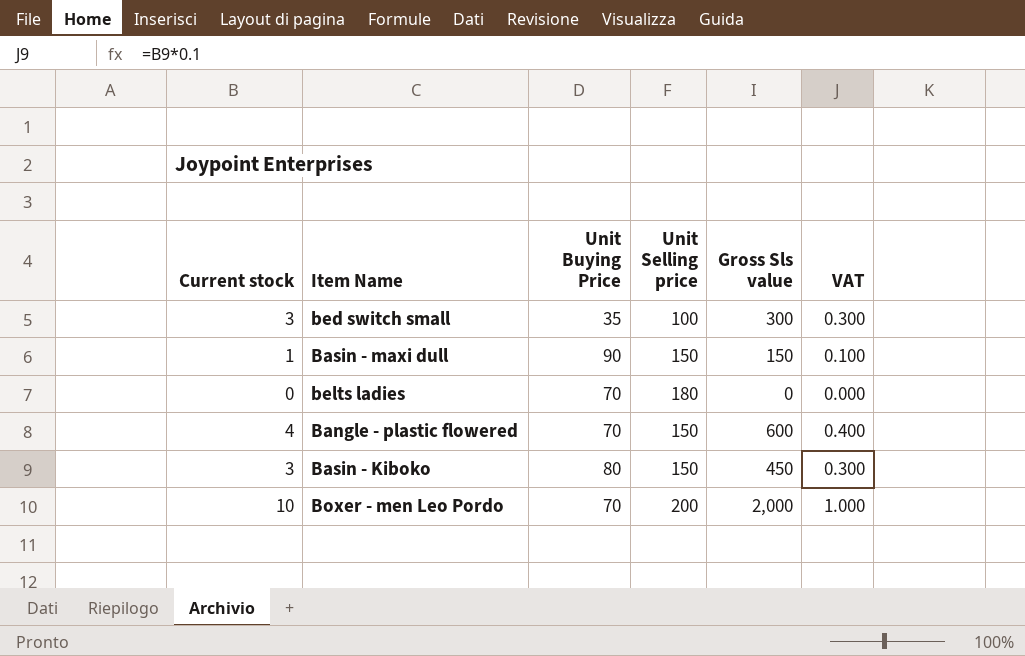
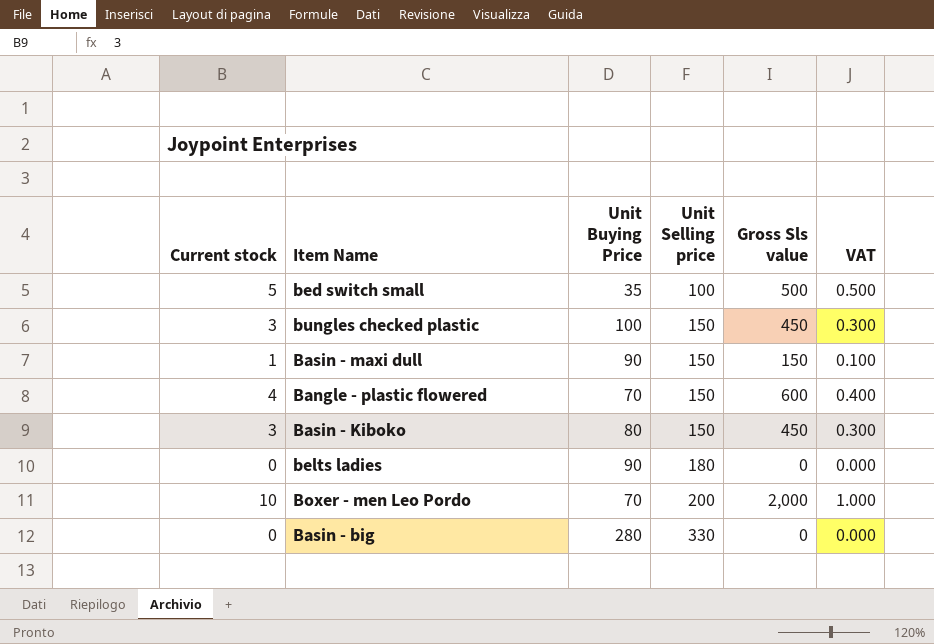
row order: none -> Unit Selling price ascending
bed switch small | Current stock: 3 -> 5
bed switch small | Gross Sls value: 300 -> 500
bed switch small | VAT: 0.300 -> 0.500
row bungles checked plastic: none -> 3 | 100 | 150 | 450 | 0.300
belts ladies | Unit Buying Price: 70 -> 90
row Basin - big: none -> 0 | 280 | 330 | 0 | 0.000

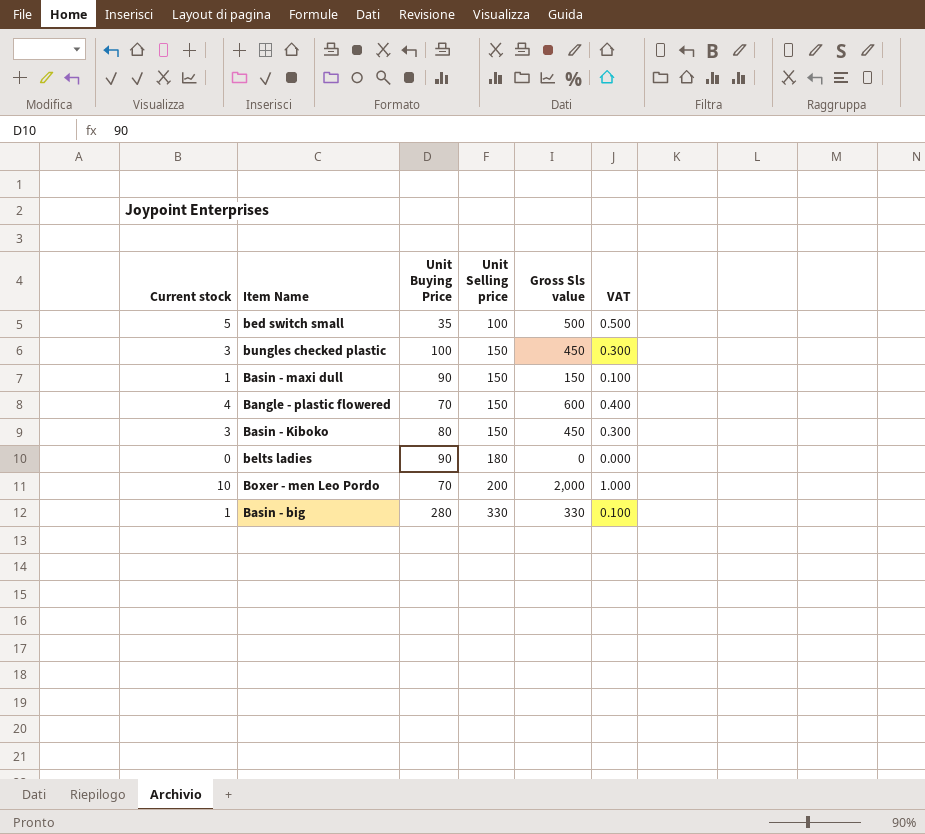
Basin - big | Current stock: 0 -> 1
Basin - big | Gross Sls value: 0 -> 330
Basin - big | VAT: 0.000 -> 0.100

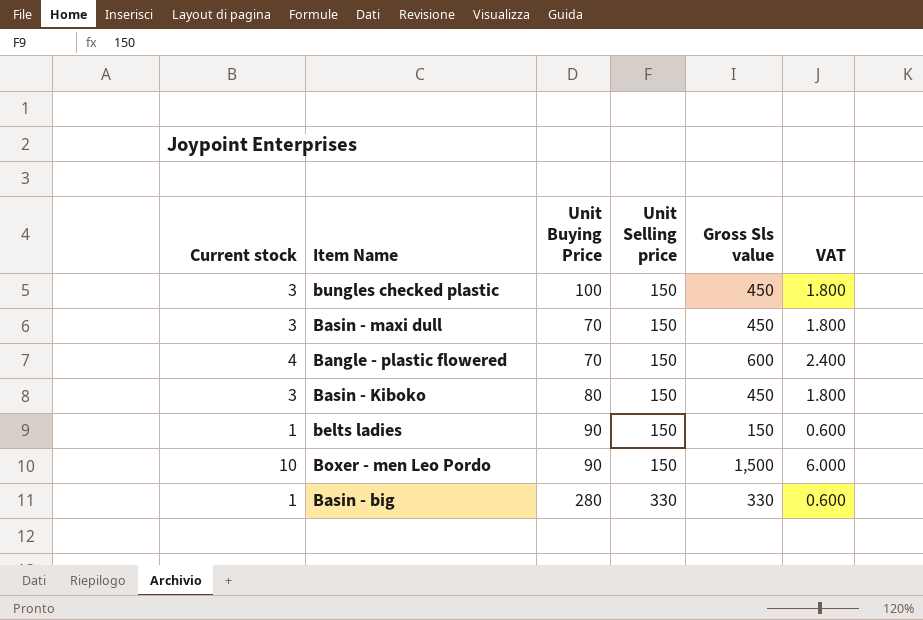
column VAT | formula: [Current stock] * 0.1 -> [Current stock] * 0.6
row bed switch small: 5 | 35 | 100 | 500 | 0.500 -> none
Basin - maxi dull | Current stock: 1 -> 3
Basin - maxi dull | Unit Buying Price: 90 -> 70
Basin - maxi dull | Gross Sls value: 150 -> 450
belts ladies | Current stock: 0 -> 1
belts ladies | Unit Selling price: 180 -> 150
belts ladies | Gross Sls value: 0 -> 150
Boxer - men Leo Pordo | Unit Buying Price: 70 -> 90
Boxer - men Leo Pordo | Unit Selling price: 200 -> 150
Boxer - men Leo Pordo | Gross Sls value: 2,000 -> 1,500

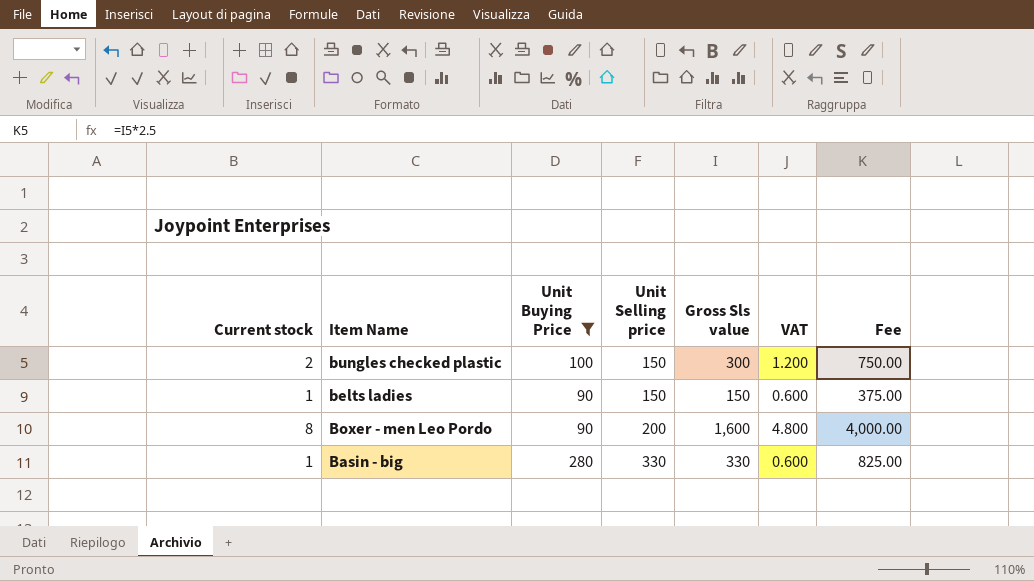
filter: none -> Unit Buying Price >= 90
column Fee | formula: none -> [Gross Sls value] * 2.5
bungles checked plastic | Current stock: 3 -> 2
bungles checked plastic | Gross Sls value: 450 -> 300
bungles checked plastic | VAT: 1.800 -> 1.200
Boxer - men Leo Pordo | Current stock: 10 -> 8
Boxer - men Leo Pordo | Unit Selling price: 150 -> 200
Boxer - men Leo Pordo | Gross Sls value: 1,500 -> 1,600
Boxer - men Leo Pordo | VAT: 6.000 -> 4.800

